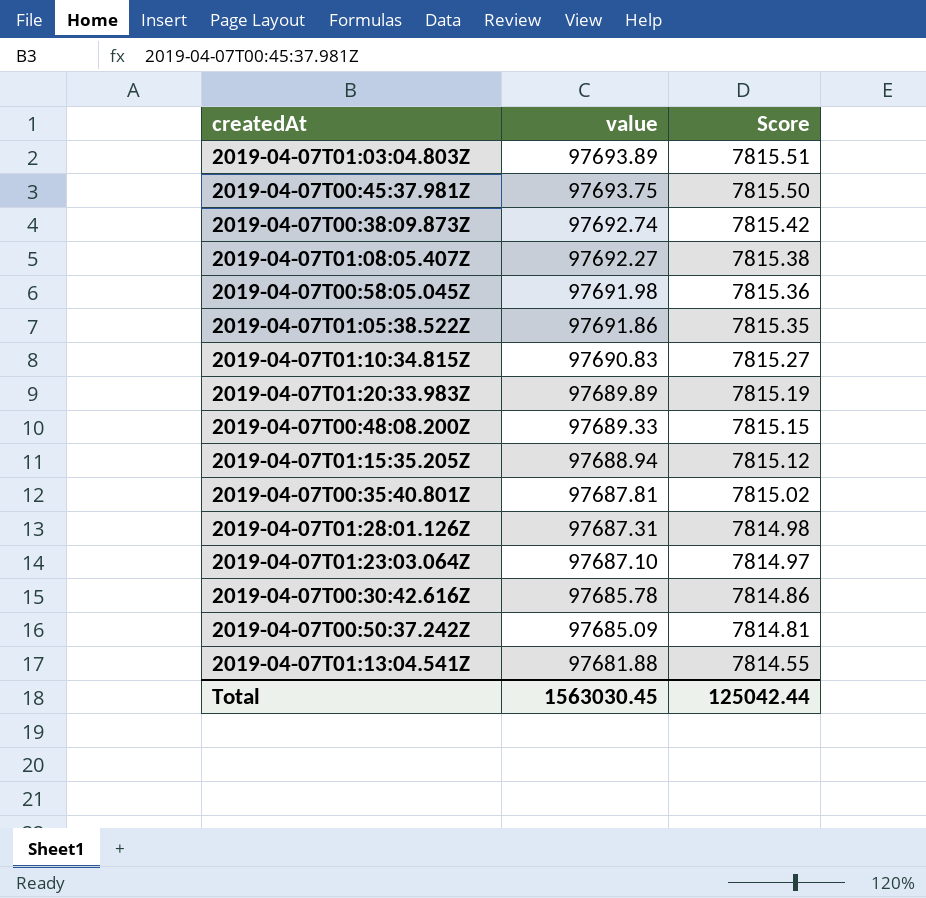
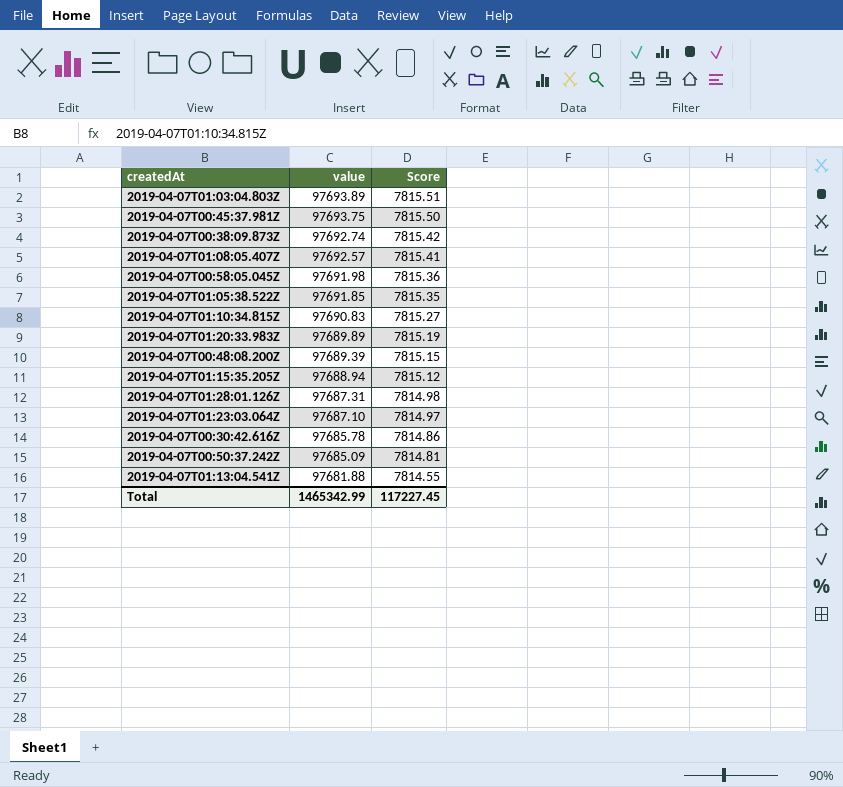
row 2019-04-07T00:35:40.801Z: 97687.81 | 7815.02 -> none
2019-04-07T01:08:05.407Z | value: 97692.27 -> 97692.57
2019-04-07T01:08:05.407Z | Score: 7815.38 -> 7815.41
2019-04-07T01:05:38.522Z | value: 97691.86 -> 97691.85
2019-04-07T00:48:08.200Z | value: 97689.33 -> 97689.39
Total | value: 1563030.45 -> 1465342.99
Total | Score: 125042.44 -> 117227.45

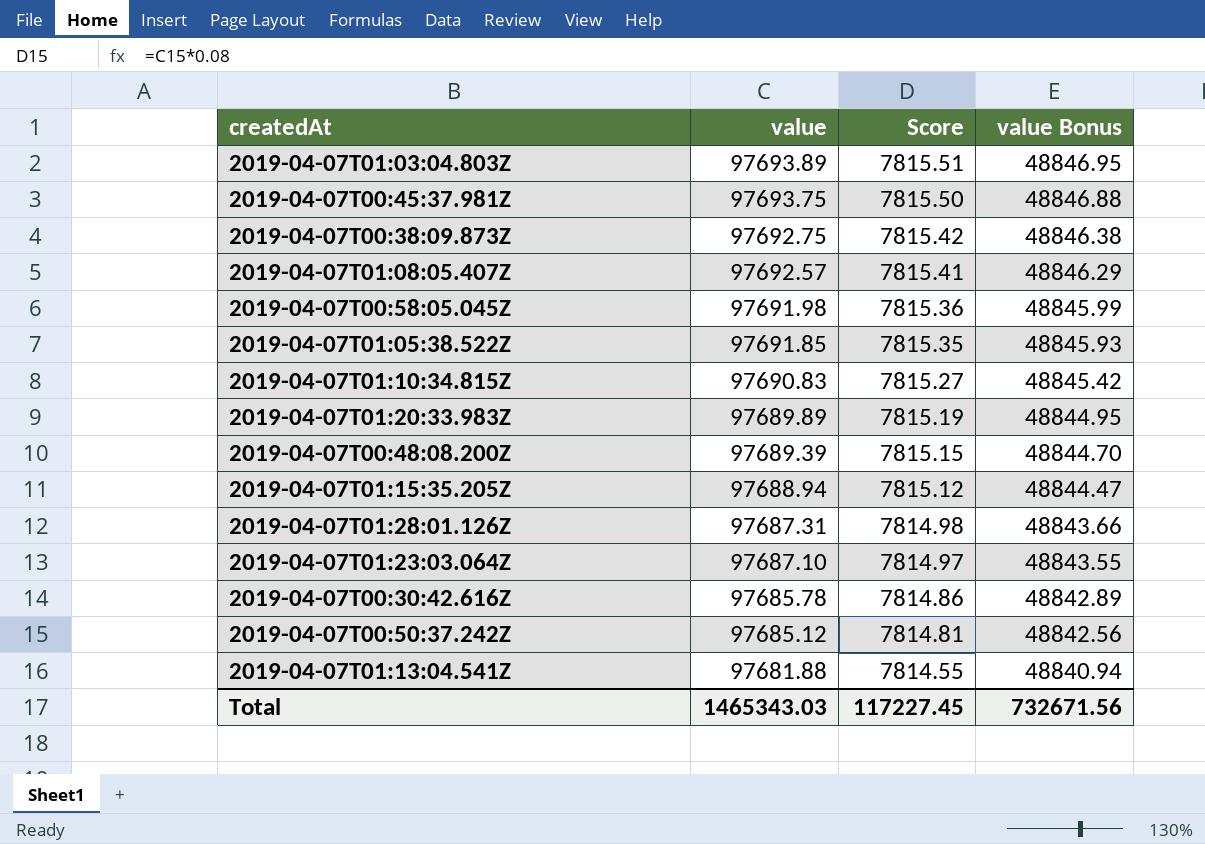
column value Bonus | formula: none -> [value] * 0.5
2019-04-07T00:38:09.873Z | value: 97692.74 -> 97692.75
2019-04-07T00:50:37.242Z | value: 97685.09 -> 97685.12
Total | value: 1465342.99 -> 1465343.03

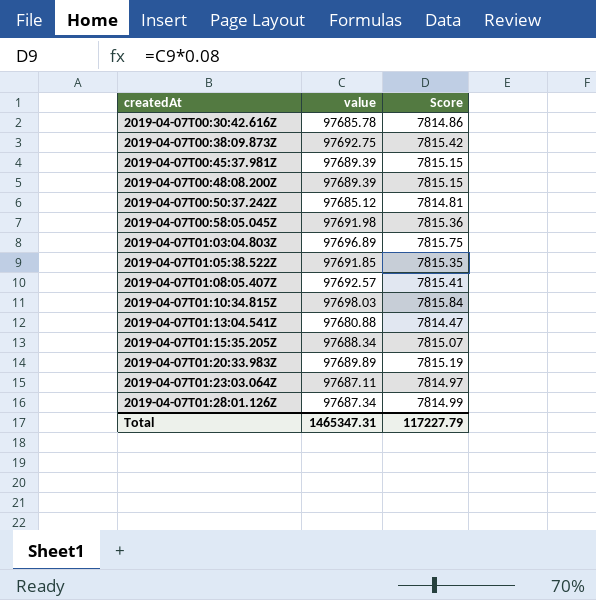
row order: value descending -> createdAt ascending
column value Bonus | formula: [value] * 0.5 -> none
2019-04-07T00:45:37.981Z | value: 97693.75 -> 97689.39
2019-04-07T00:45:37.981Z | Score: 7815.50 -> 7815.15
2019-04-07T01:03:04.803Z | value: 97693.89 -> 97696.89
2019-04-07T01:03:04.803Z | Score: 7815.51 -> 7815.75
2019-04-07T01:10:34.815Z | value: 97690.83 -> 97698.03
2019-04-07T01:10:34.815Z | Score: 7815.27 -> 7815.84
2019-04-07T01:13:04.541Z | value: 97681.88 -> 97680.88
2019-04-07T01:13:04.541Z | Score: 7814.55 -> 7814.47
2019-04-07T01:15:35.205Z | value: 97688.94 -> 97688.34
2019-04-07T01:15:35.205Z | Score: 7815.12 -> 7815.07
2019-04-07T01:23:03.064Z | value: 97687.10 -> 97687.11
2019-04-07T01:28:01.126Z | value: 97687.31 -> 97687.34
2019-04-07T01:28:01.126Z | Score: 7814.98 -> 7814.99
Total | value: 1465343.03 -> 1465347.31
Total | Score: 117227.45 -> 117227.79

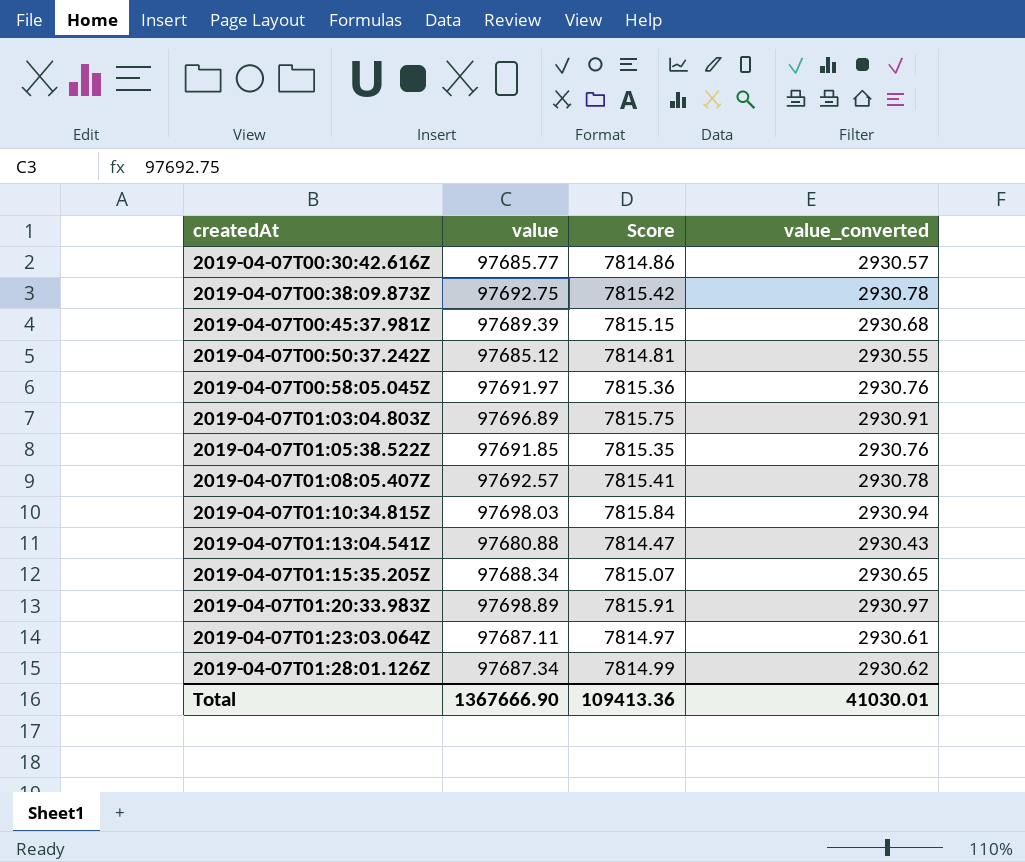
column value_converted | formula: none -> [value] * 0.03
row 2019-04-07T00:48:08.200Z: 97689.39 | 7815.15 -> none
2019-04-07T00:30:42.616Z | value: 97685.78 -> 97685.77
2019-04-07T00:58:05.045Z | value: 97691.98 -> 97691.97
2019-04-07T01:20:33.983Z | value: 97689.89 -> 97698.89
2019-04-07T01:20:33.983Z | Score: 7815.19 -> 7815.91
Total | value: 1465347.31 -> 1367666.90
Total | Score: 117227.79 -> 109413.36

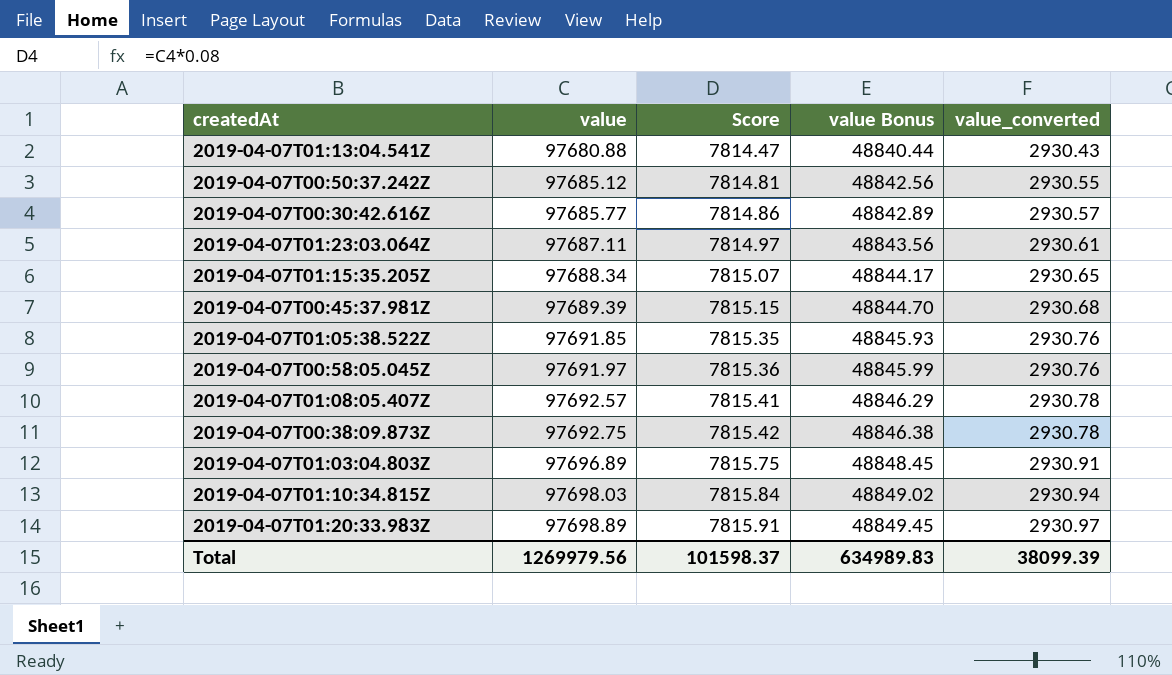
row order: createdAt ascending -> value ascending
column value Bonus | formula: none -> [value] * 0.5
row 2019-04-07T01:28:01.126Z: 97687.34 | 7814.99 | 2930.62 -> none
Total | value: 1367666.90 -> 1269979.56
Total | Score: 109413.36 -> 101598.37
Total | value_converted: 41030.01 -> 38099.39

